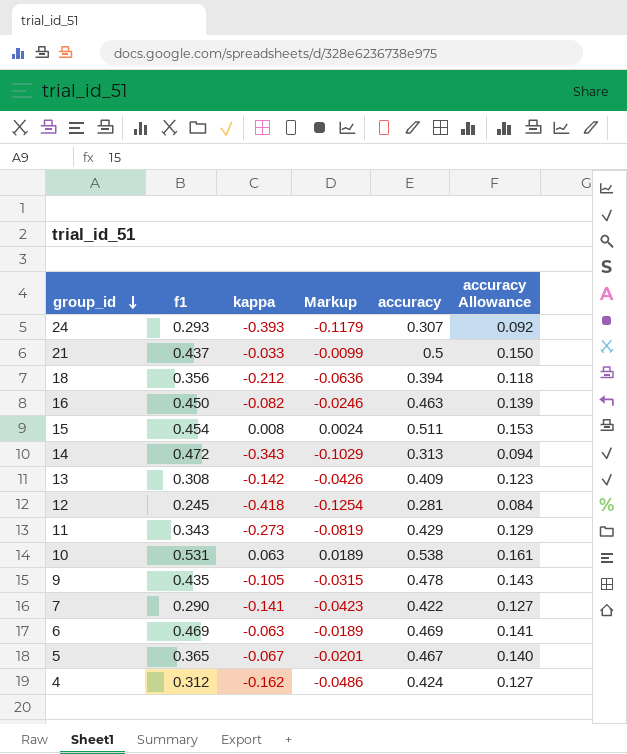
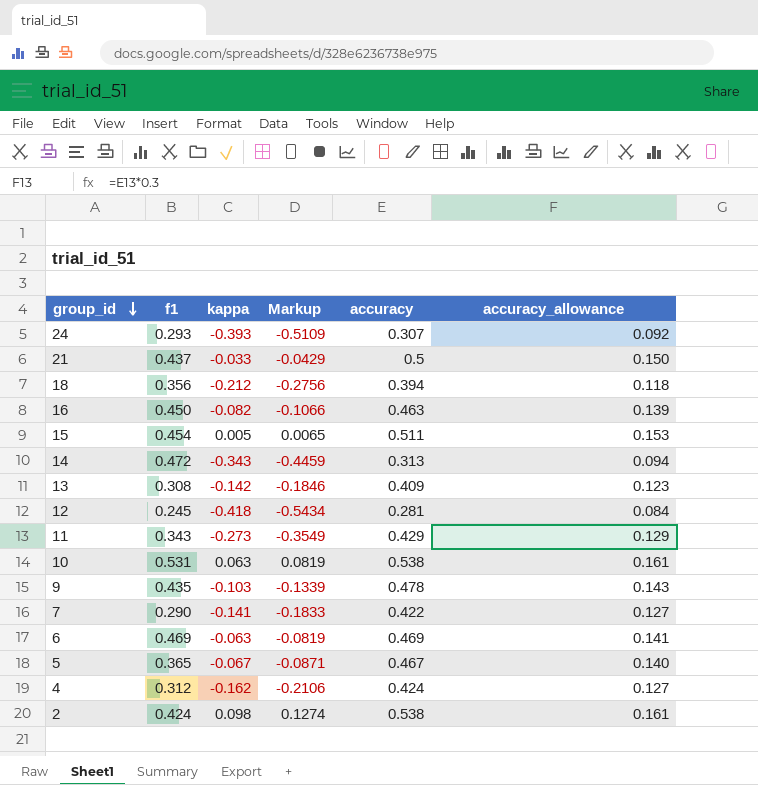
column Markup | formula: [kappa] * 0.3 -> [kappa] * 1.3
column name: accuracy Allowance -> accuracy_allowance
15 | kappa: 0.008 -> 0.005
9 | kappa: -0.105 -> -0.103
row 2: none -> 0.424 | 0.098 | 0.1274 | 0.538 | 0.161

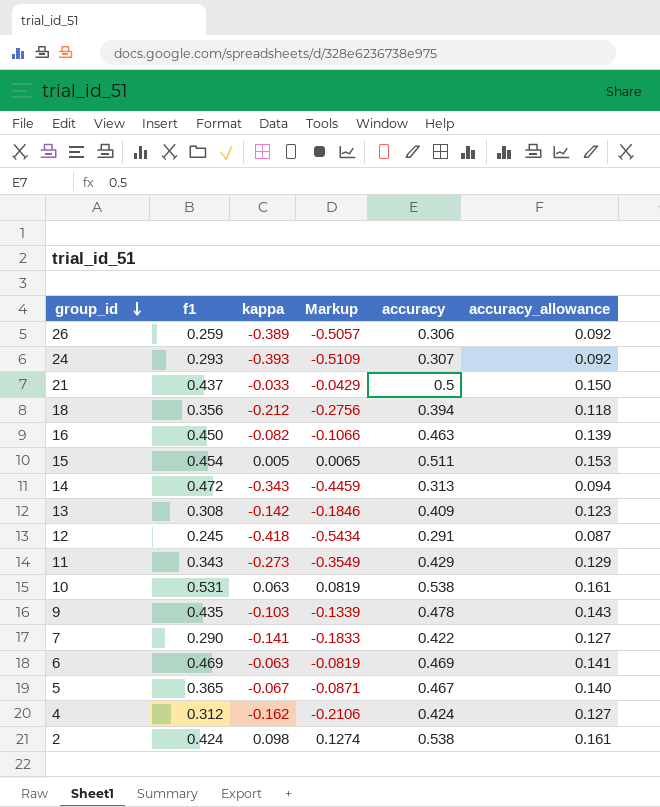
row 26: none -> 0.259 | -0.389 | -0.5057 | 0.306 | 0.092
12 | accuracy: 0.281 -> 0.291
12 | accuracy_allowance: 0.084 -> 0.087

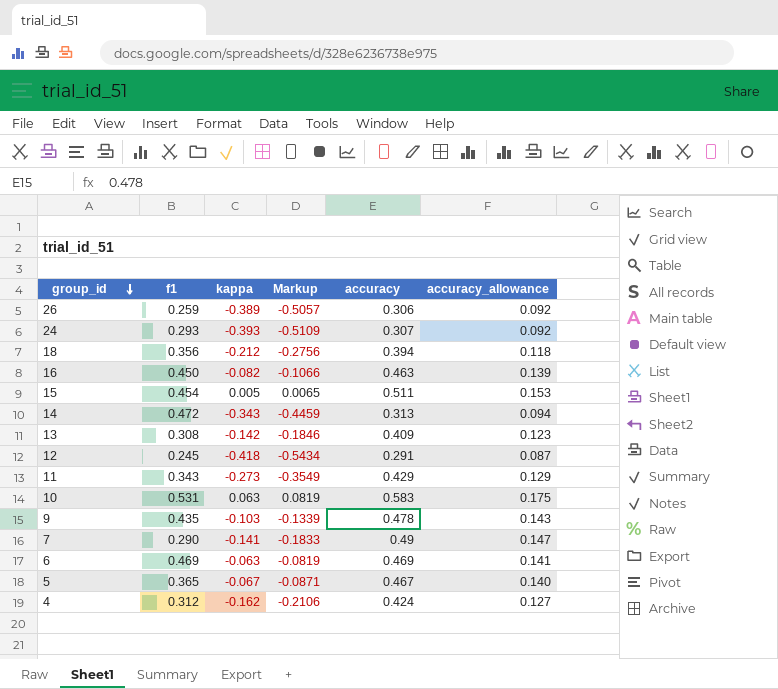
row 21: 0.437 | -0.033 | -0.0429 | 0.5 | 0.150 -> none
row 2: 0.424 | 0.098 | 0.1274 | 0.538 | 0.161 -> none
10 | accuracy: 0.538 -> 0.583
10 | accuracy_allowance: 0.161 -> 0.175
7 | accuracy: 0.422 -> 0.49
7 | accuracy_allowance: 0.127 -> 0.147

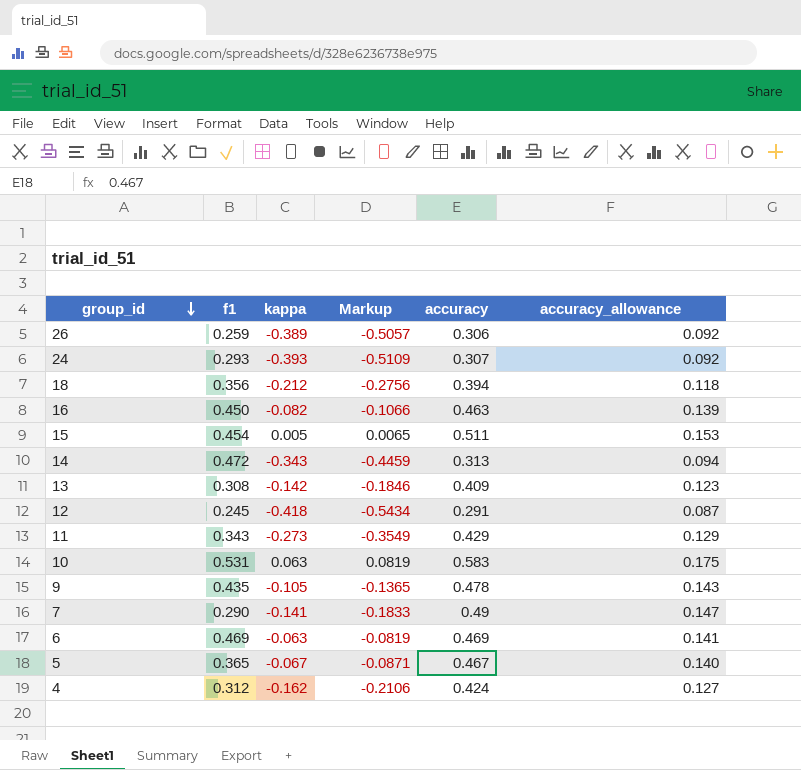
9 | kappa: -0.103 -> -0.105
9 | Markup: -0.1339 -> -0.1365

